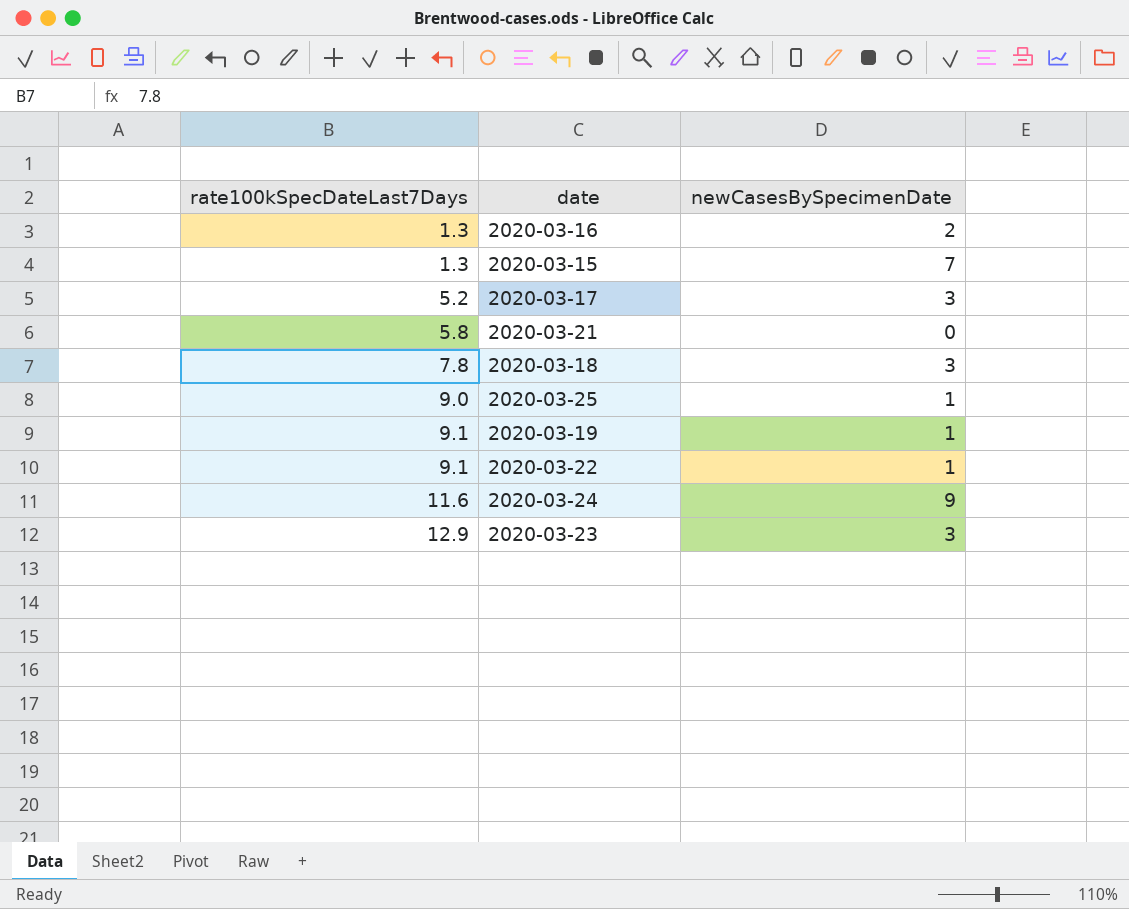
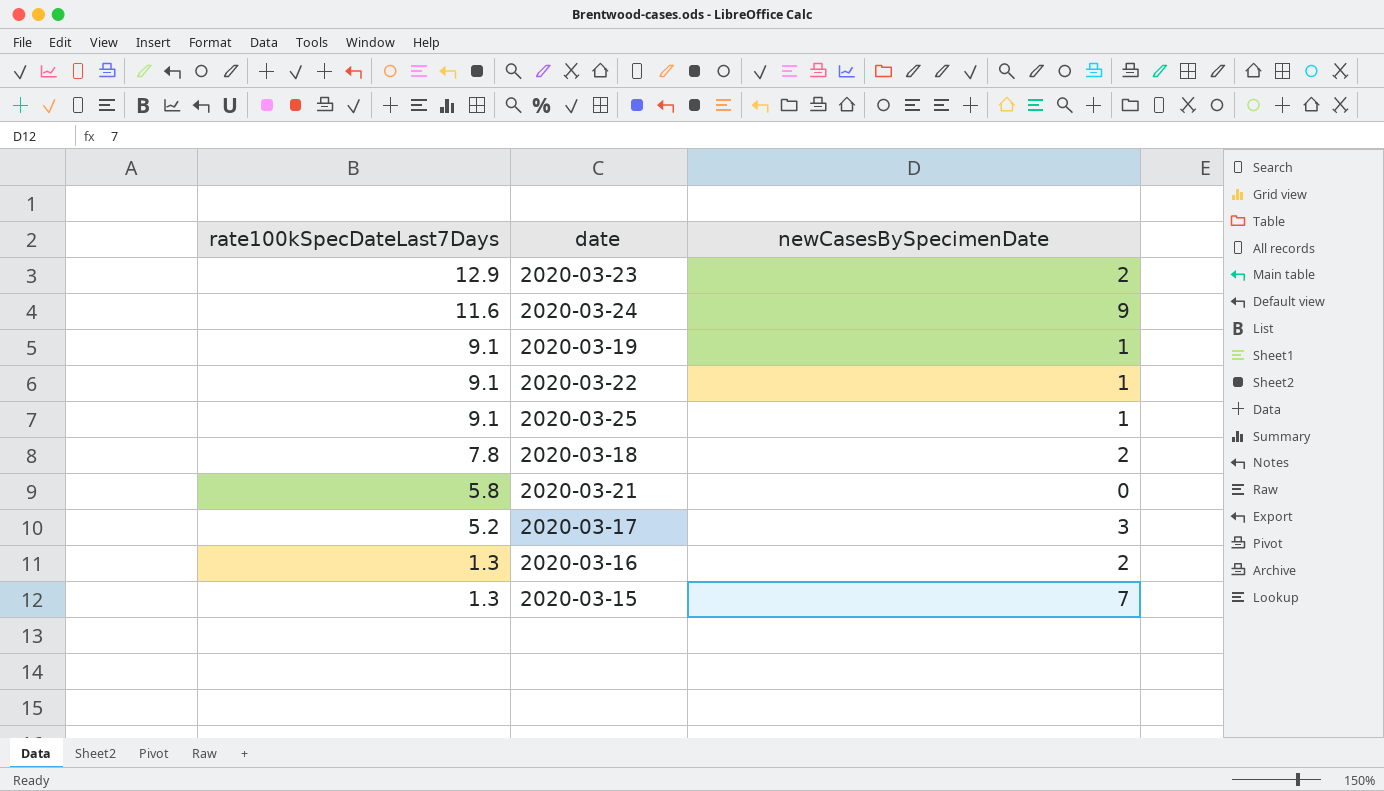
row order: rate100kSpecDateLast7Days ascending -> rate100kSpecDateLast7Days descending
2020-03-23 | newCasesBySpecimenDate: 3 -> 2
2020-03-25 | rate100kSpecDateLast7Days: 9.0 -> 9.1
2020-03-18 | newCasesBySpecimenDate: 3 -> 2

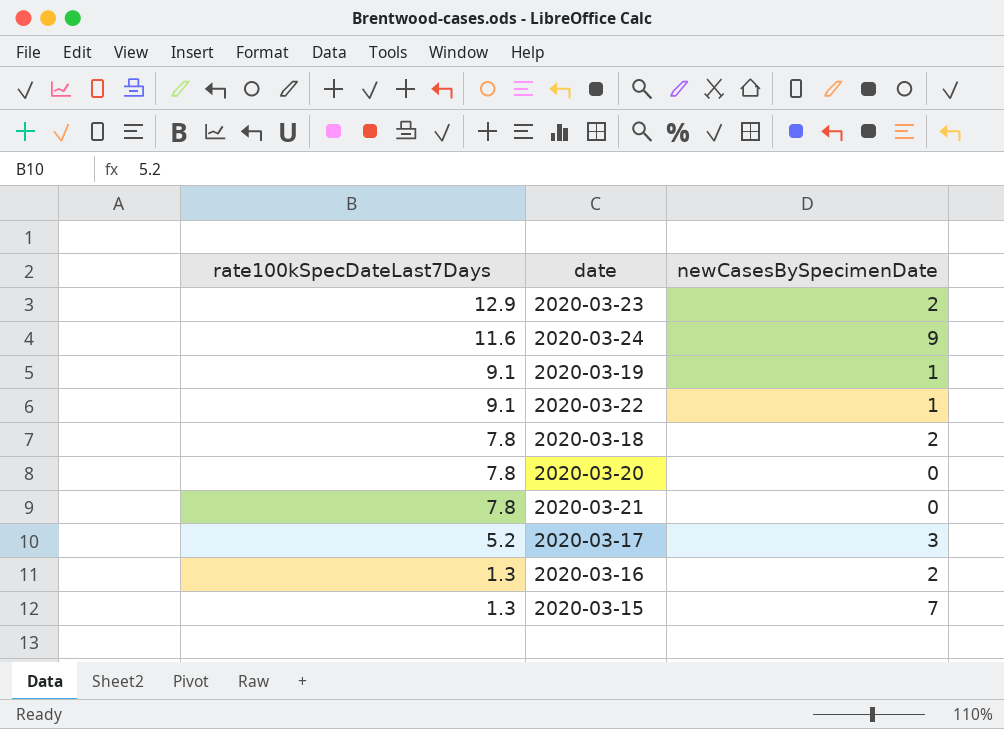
row 2020-03-25: 9.1 | 1 -> none
row 2020-03-20: none -> 7.8 | 0
2020-03-21 | rate100kSpecDateLast7Days: 5.8 -> 7.8

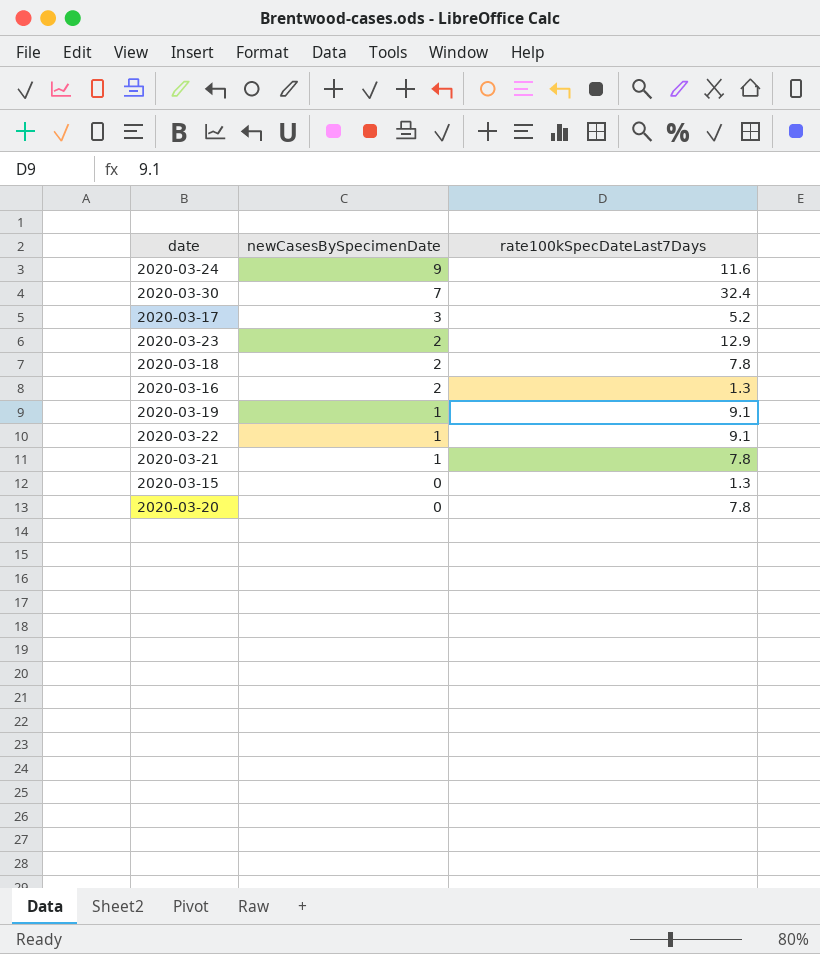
row order: rate100kSpecDateLast7Days descending -> newCasesBySpecimenDate descending
column rate100kSpecDateLast7Days | position: 1 -> 3
row 2020-03-30: none -> 7 | 32.4
2020-03-21 | newCasesBySpecimenDate: 0 -> 1
2020-03-15 | newCasesBySpecimenDate: 7 -> 0

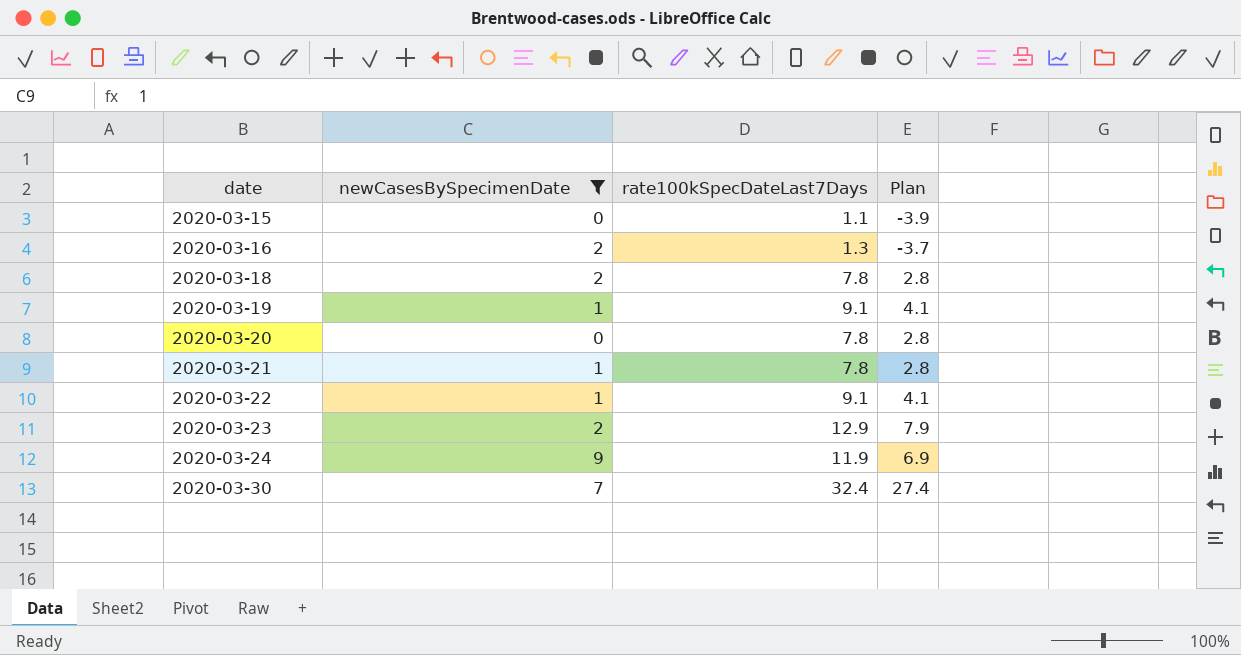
filter: none -> newCasesBySpecimenDate != 3
row order: newCasesBySpecimenDate descending -> date ascending
column Plan | formula: none -> [rate100kSpecDateLast7Days] - 5
2020-03-15 | rate100kSpecDateLast7Days: 1.3 -> 1.1
2020-03-24 | rate100kSpecDateLast7Days: 11.6 -> 11.9

